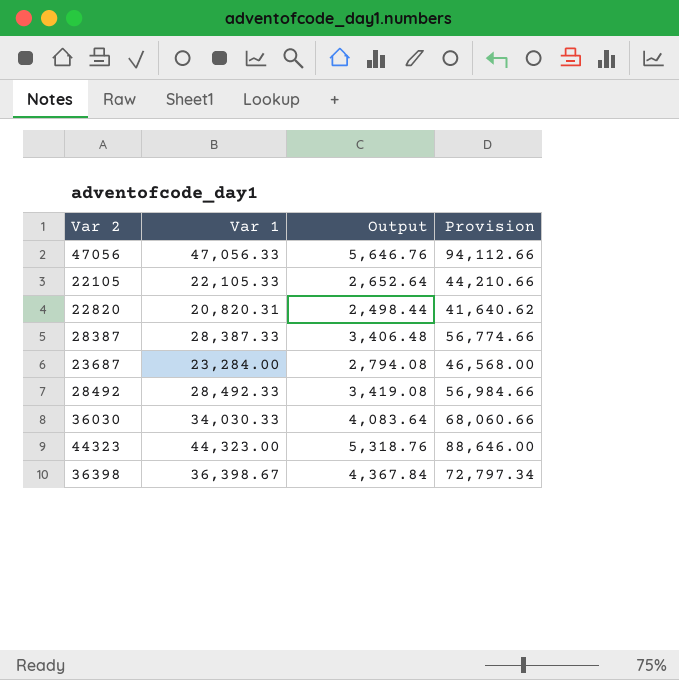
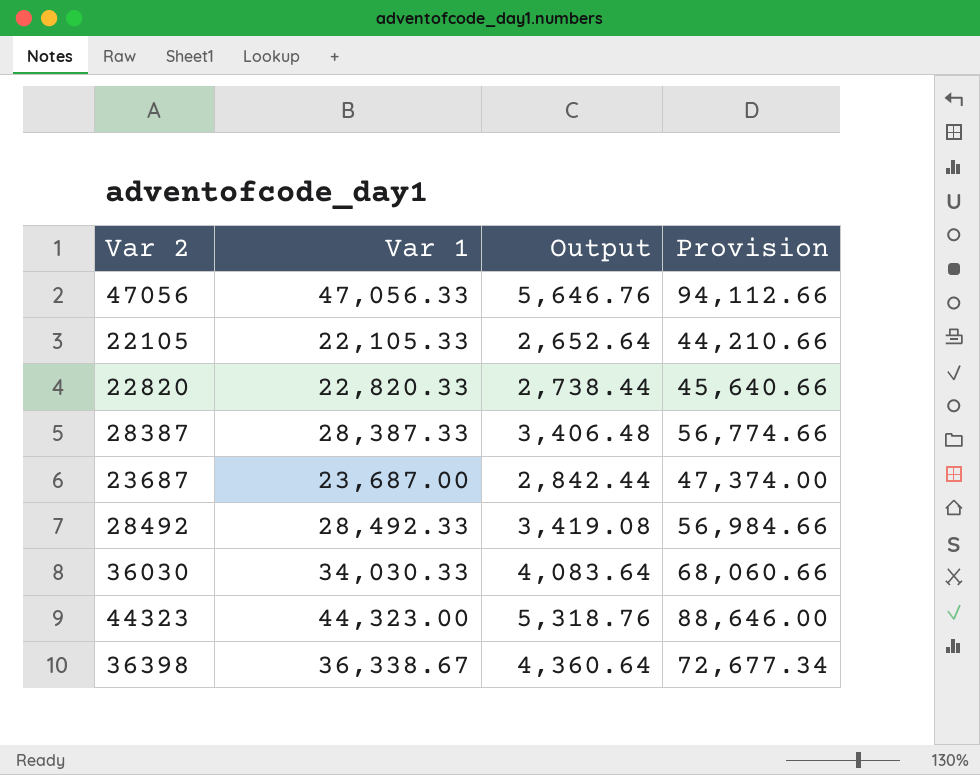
22820 | Var 1: 20,820.31 -> 22,820.33
22820 | Output: 2,498.44 -> 2,738.44
22820 | Provision: 41,640.62 -> 45,640.66
23687 | Var 1: 23,284.00 -> 23,687.00
23687 | Output: 2,794.08 -> 2,842.44
23687 | Provision: 46,568.00 -> 47,374.00
36398 | Var 1: 36,398.67 -> 36,338.67
36398 | Output: 4,367.84 -> 4,360.64
36398 | Provision: 72,797.34 -> 72,677.34

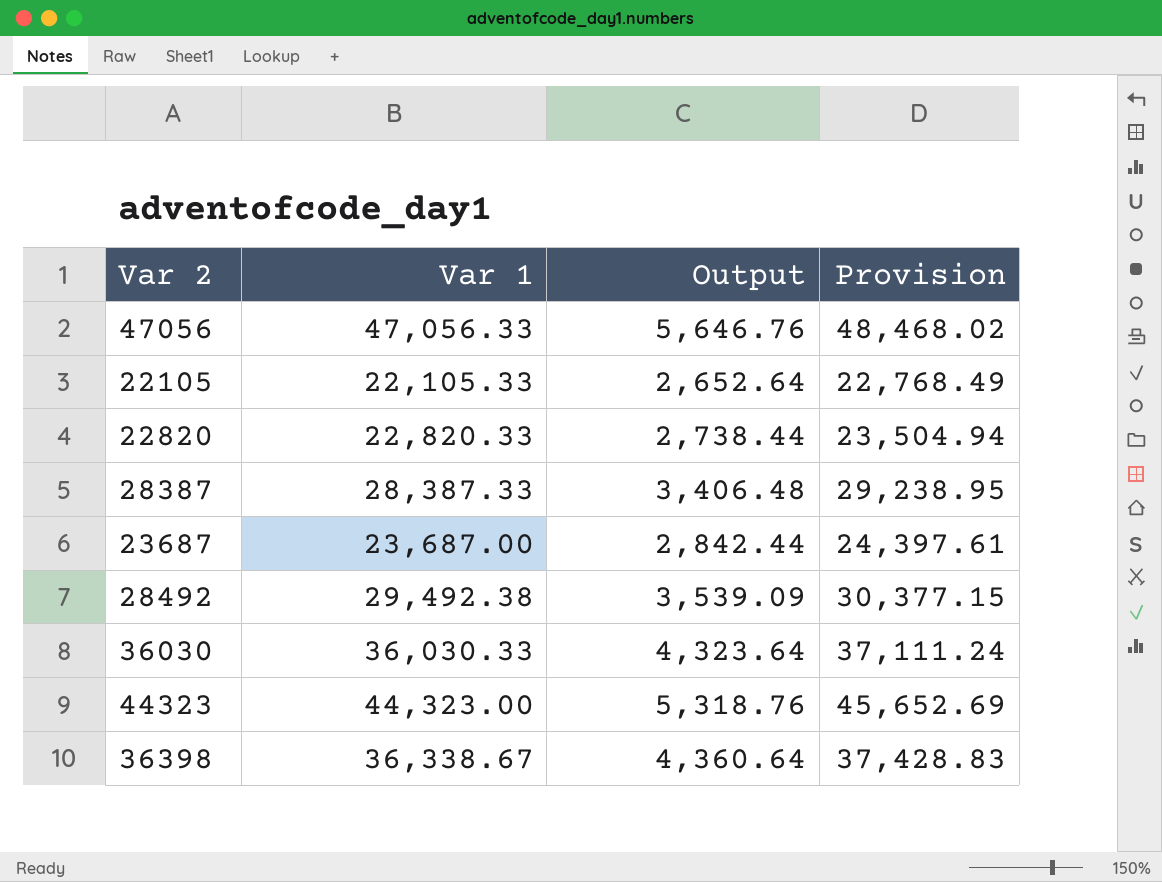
column Provision | formula: [Var 1] * 2 -> [Var 1] * 1.03
28492 | Var 1: 28,492.33 -> 29,492.38
28492 | Output: 3,419.08 -> 3,539.09
36030 | Var 1: 34,030.33 -> 36,030.33
36030 | Output: 4,083.64 -> 4,323.64

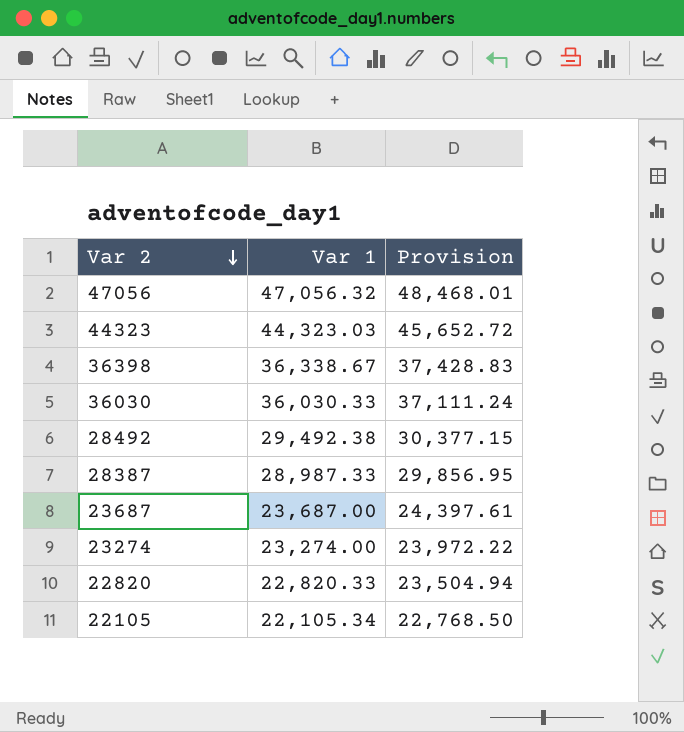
row order: none -> Var 2 descending
column Output | formula: [Var 1] * 0.12 -> none
47056 | Var 1: 47,056.33 -> 47,056.32
47056 | Provision: 48,468.02 -> 48,468.01
44323 | Var 1: 44,323.00 -> 44,323.03
44323 | Provision: 45,652.69 -> 45,652.72
28387 | Var 1: 28,387.33 -> 28,987.33
28387 | Provision: 29,238.95 -> 29,856.95
row 23274: none -> 23,274.00 | 23,972.22
22105 | Var 1: 22,105.33 -> 22,105.34
22105 | Provision: 22,768.49 -> 22,768.50

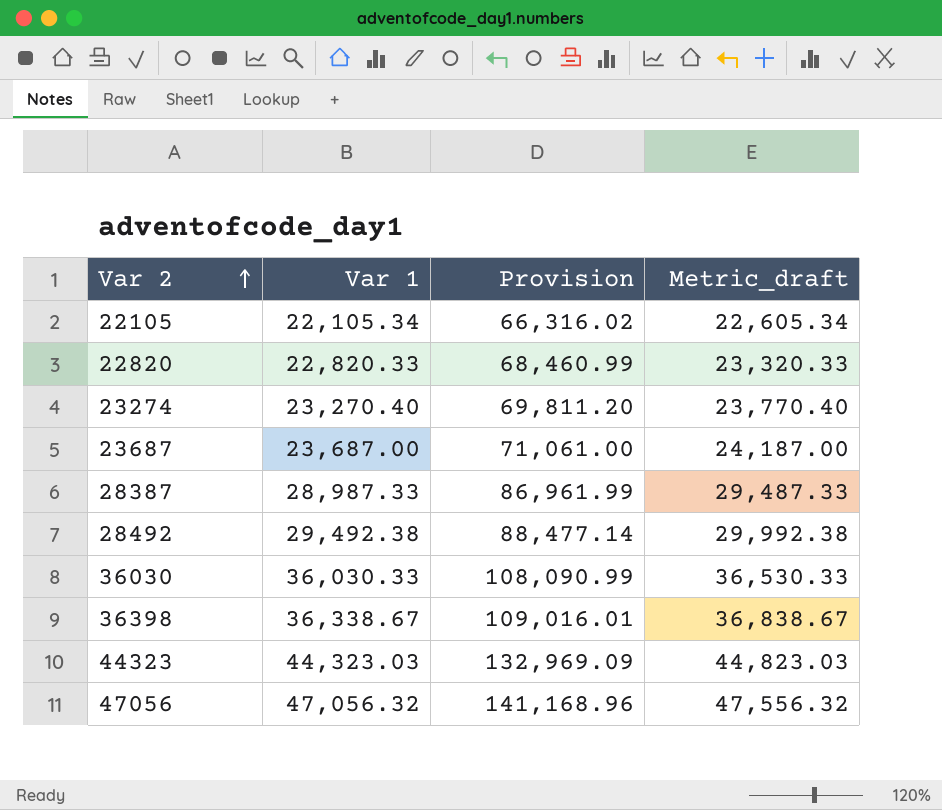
row order: Var 2 descending -> Var 2 ascending
column Provision | formula: [Var 1] * 1.03 -> [Var 1] * 3
column Metric_draft | formula: none -> [Var 1] + 500
23274 | Var 1: 23,274.00 -> 23,270.40

